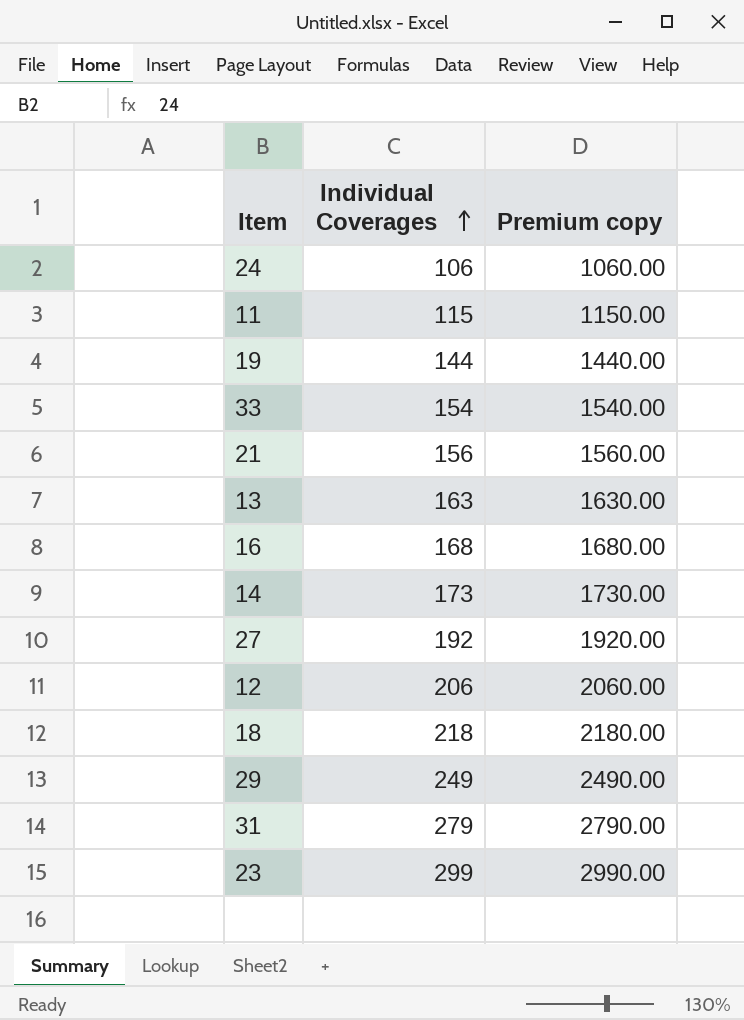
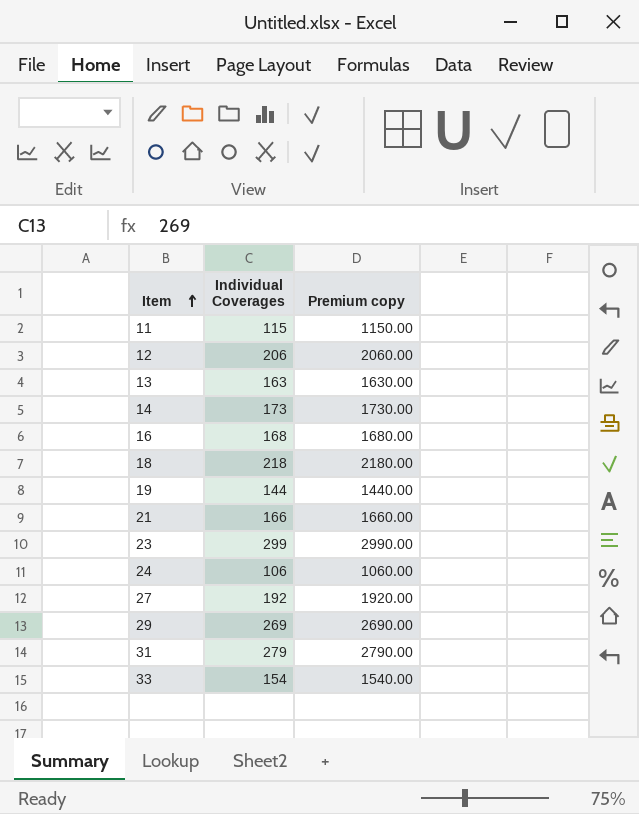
row order: Individual Coverages ascending -> Item ascending
21 | Individual Coverages: 156 -> 166
21 | Premium copy: 1560.00 -> 1660.00
29 | Individual Coverages: 249 -> 269
29 | Premium copy: 2490.00 -> 2690.00

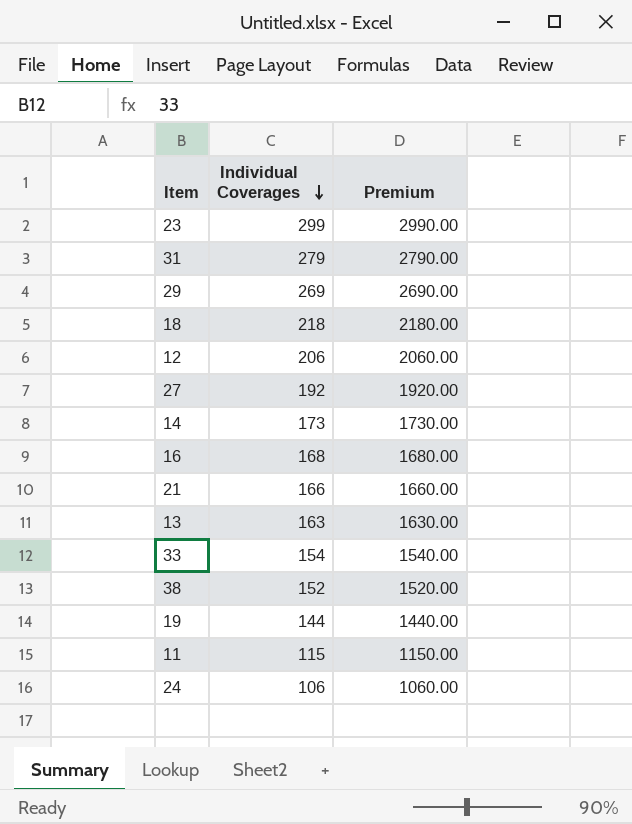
row order: Item ascending -> Individual Coverages descending
column name: Premium copy -> Premium
row 38: none -> 152 | 1520.00

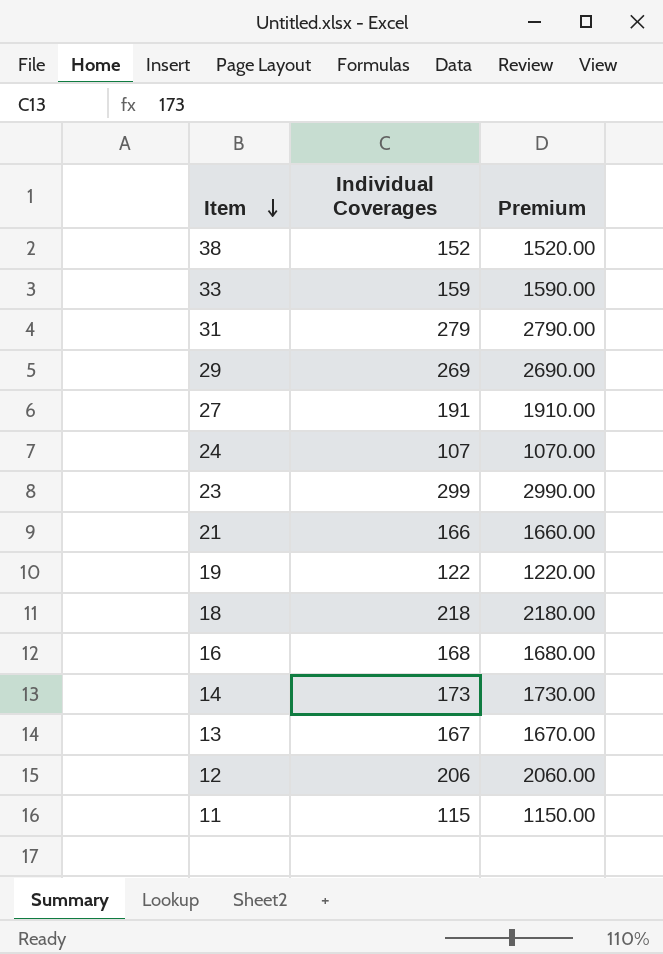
row order: Individual Coverages descending -> Item descending
33 | Individual Coverages: 154 -> 159
33 | Premium: 1540.00 -> 1590.00
27 | Individual Coverages: 192 -> 191
27 | Premium: 1920.00 -> 1910.00
24 | Individual Coverages: 106 -> 107
24 | Premium: 1060.00 -> 1070.00
19 | Individual Coverages: 144 -> 122
19 | Premium: 1440.00 -> 1220.00
13 | Individual Coverages: 163 -> 167
13 | Premium: 1630.00 -> 1670.00

